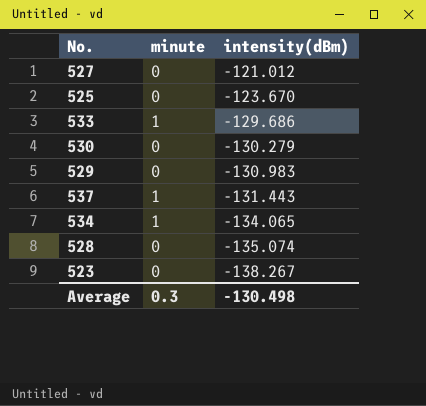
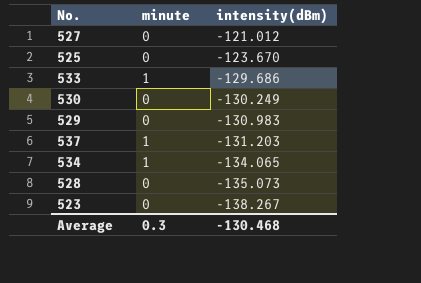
530 | intensity(dBm): -130.279 -> -130.249
537 | intensity(dBm): -131.443 -> -131.203
528 | intensity(dBm): -135.074 -> -135.073
Average | intensity(dBm): -130.498 -> -130.468

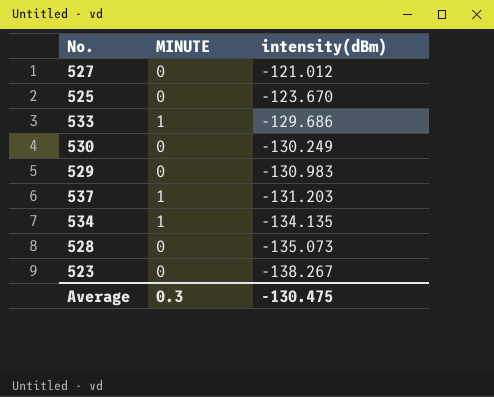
column name: minute -> MINUTE
534 | intensity(dBm): -134.065 -> -134.135
Average | intensity(dBm): -130.468 -> -130.475

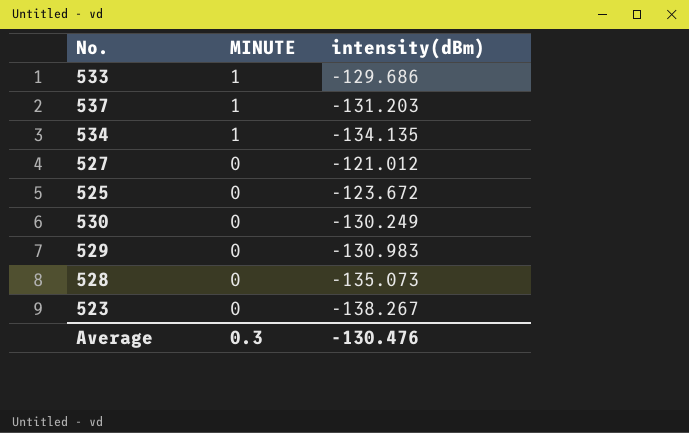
row order: intensity(dBm) descending -> MINUTE descending
525 | intensity(dBm): -123.670 -> -123.672
Average | intensity(dBm): -130.475 -> -130.476

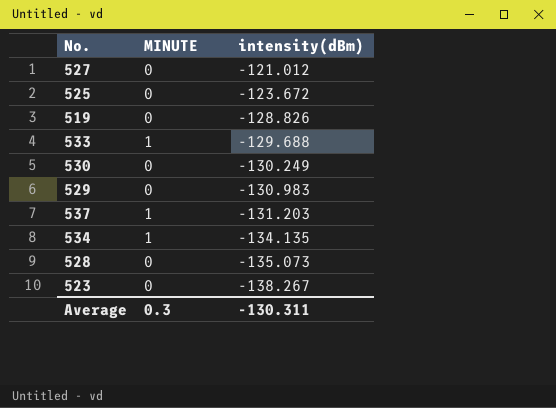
row order: MINUTE descending -> intensity(dBm) descending
row 519: none -> 0 | -128.826
533 | intensity(dBm): -129.686 -> -129.688
Average | intensity(dBm): -130.476 -> -130.311

